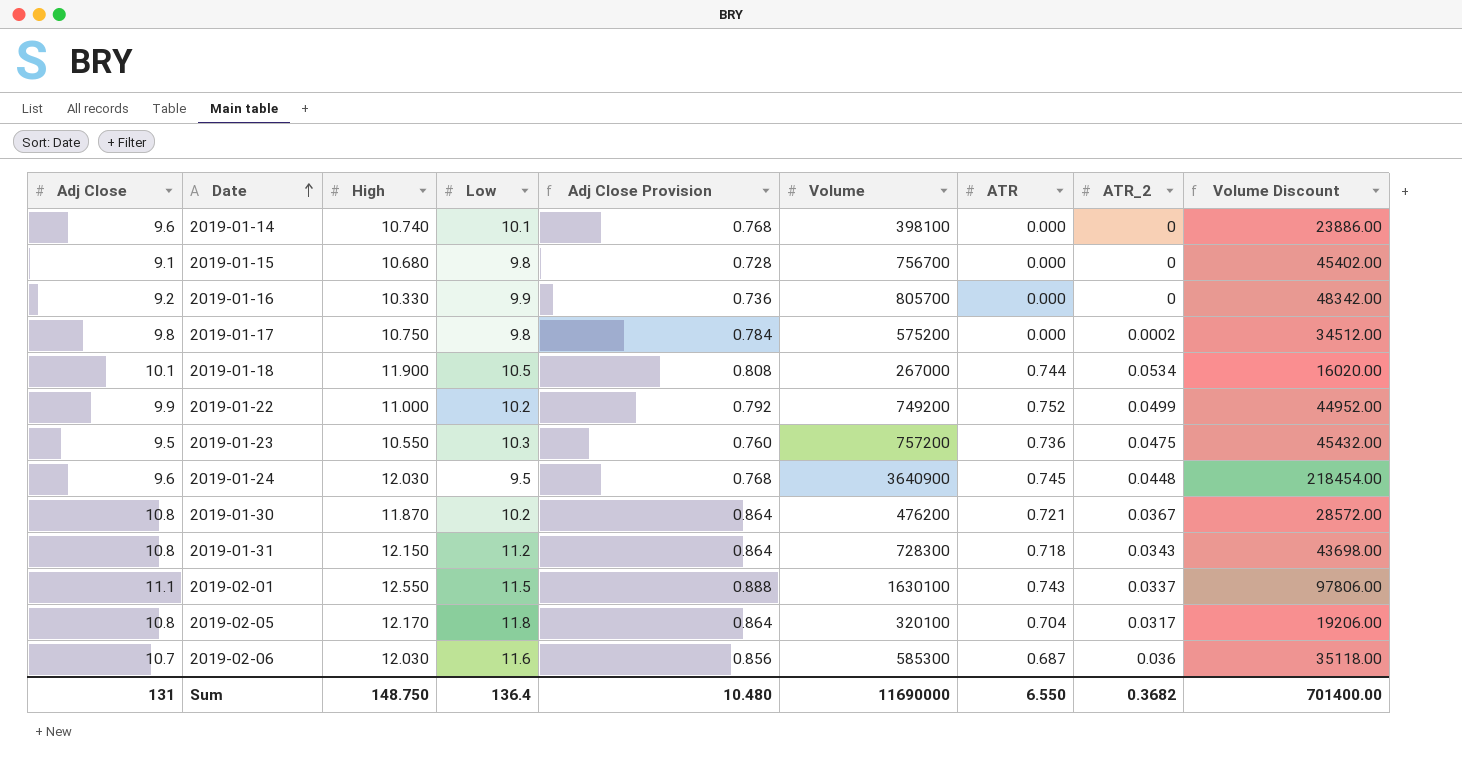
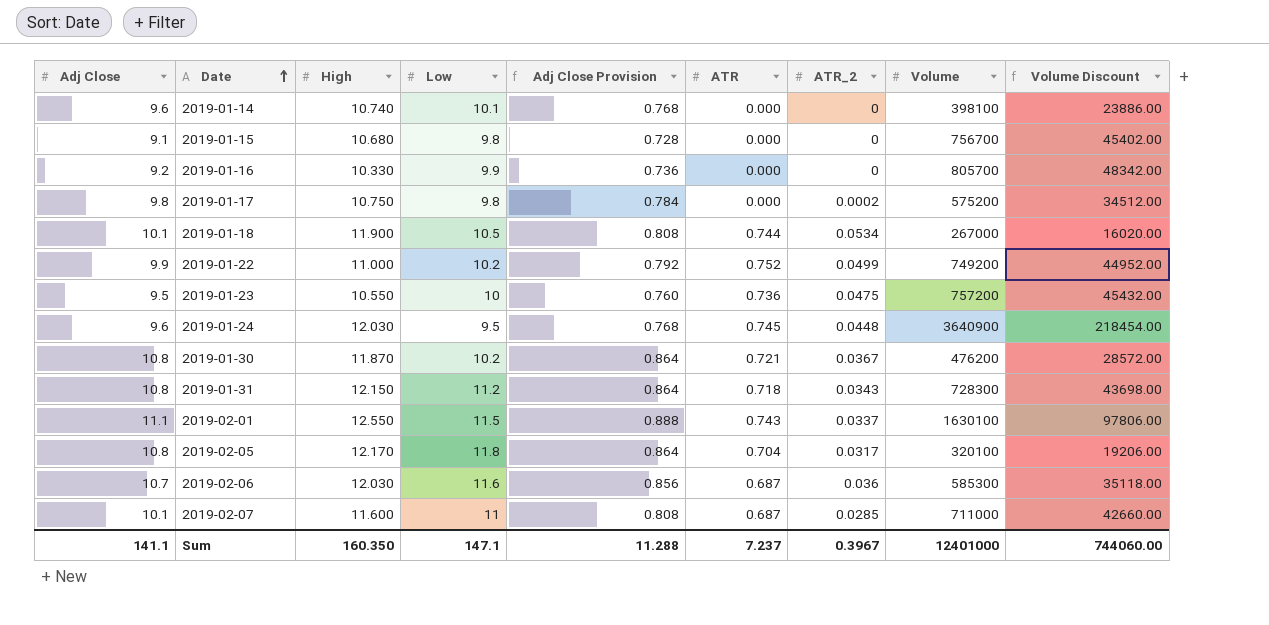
column Volume | position: 6 -> 8
2019-01-23 | Low: 10.3 -> 10
row 2019-02-07: none -> 10.1 | 11.600 | 11 | 0.808 | 0.687 | 0.0285 | 711000 | 42660.00
Sum | Adj Close: 131 -> 141.1
Sum | High: 148.750 -> 160.350
Sum | Low: 136.4 -> 147.1
Sum | Adj Close Provision: 10.480 -> 11.288
Sum | ATR: 6.550 -> 7.237
Sum | ATR_2: 0.3682 -> 0.3967
Sum | Volume: 11690000 -> 12401000
Sum | Volume Discount: 701400.00 -> 744060.00

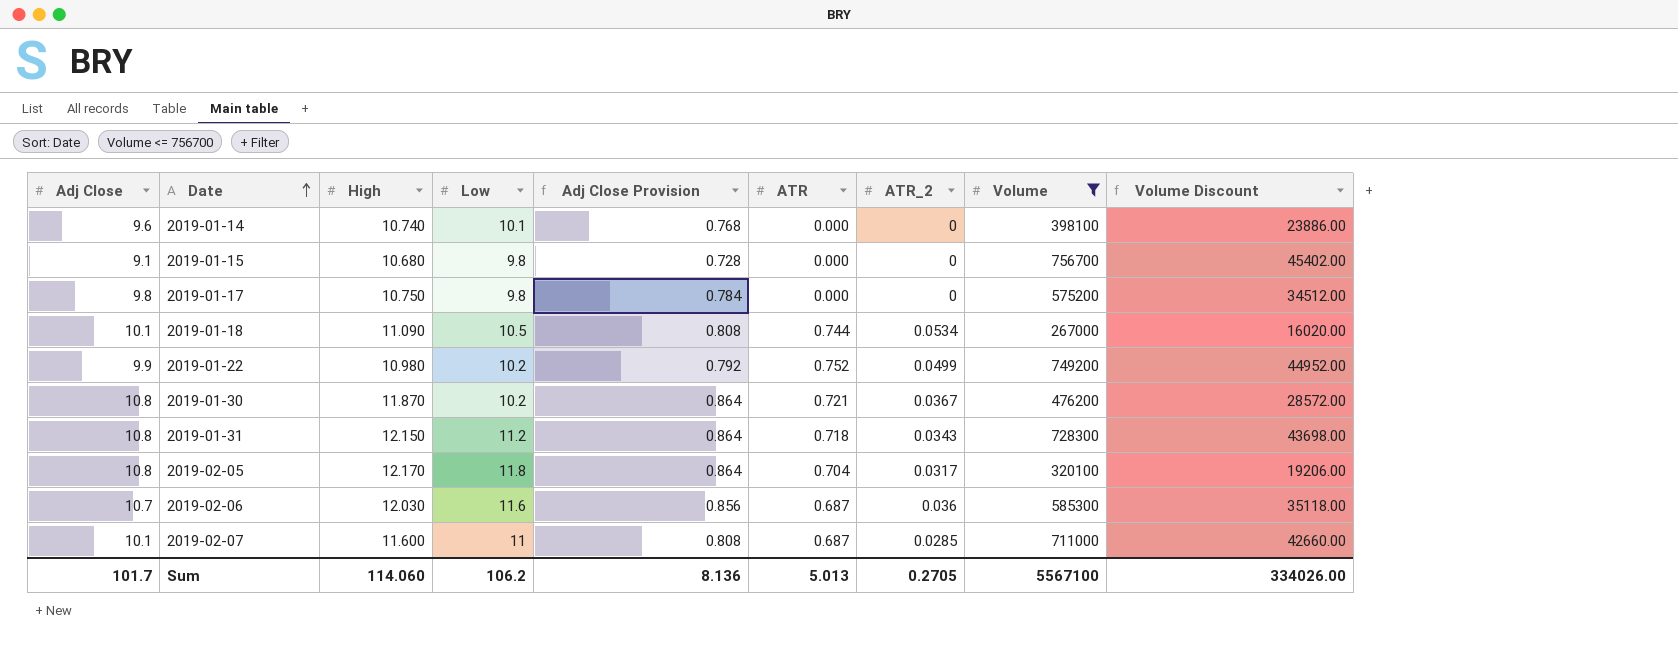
filter: none -> Volume <= 756700
2019-01-17 | ATR_2: 0.0002 -> 0
2019-01-18 | High: 11.900 -> 11.090
2019-01-22 | High: 11.000 -> 10.980
Sum | Adj Close: 141.1 -> 101.7
Sum | High: 160.350 -> 114.060
Sum | Low: 147.1 -> 106.2
Sum | Adj Close Provision: 11.288 -> 8.136
Sum | ATR: 7.237 -> 5.013
Sum | ATR_2: 0.3967 -> 0.2705
Sum | Volume: 12401000 -> 5567100
Sum | Volume Discount: 744060.00 -> 334026.00

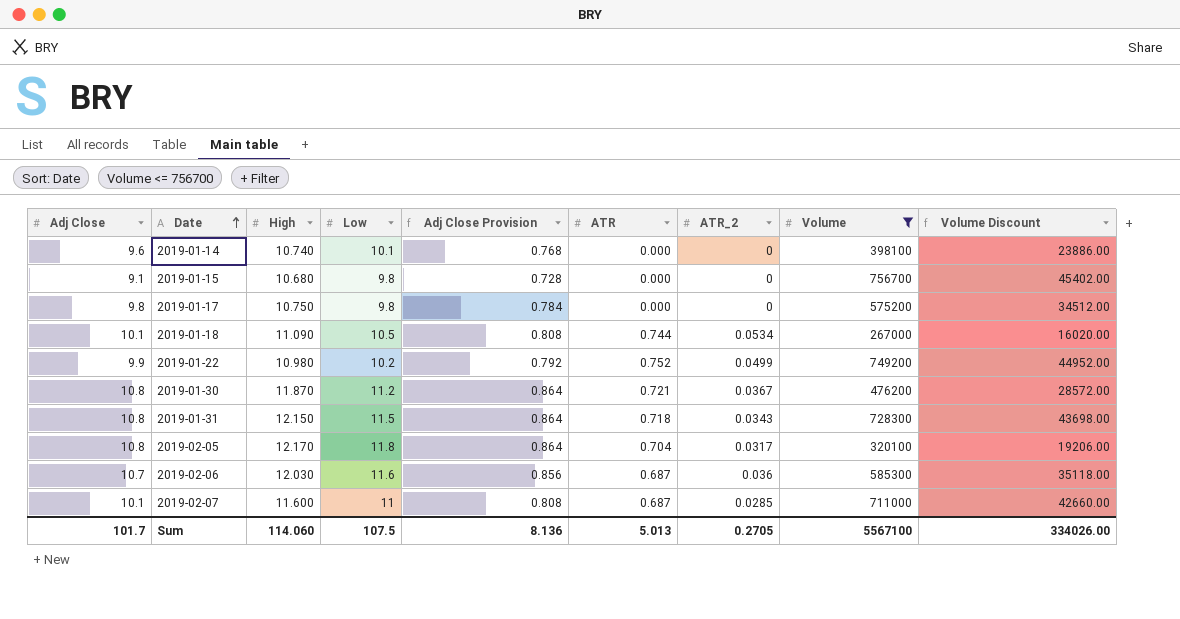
2019-01-30 | Low: 10.2 -> 11.2
2019-01-31 | Low: 11.2 -> 11.5
Sum | Low: 106.2 -> 107.5

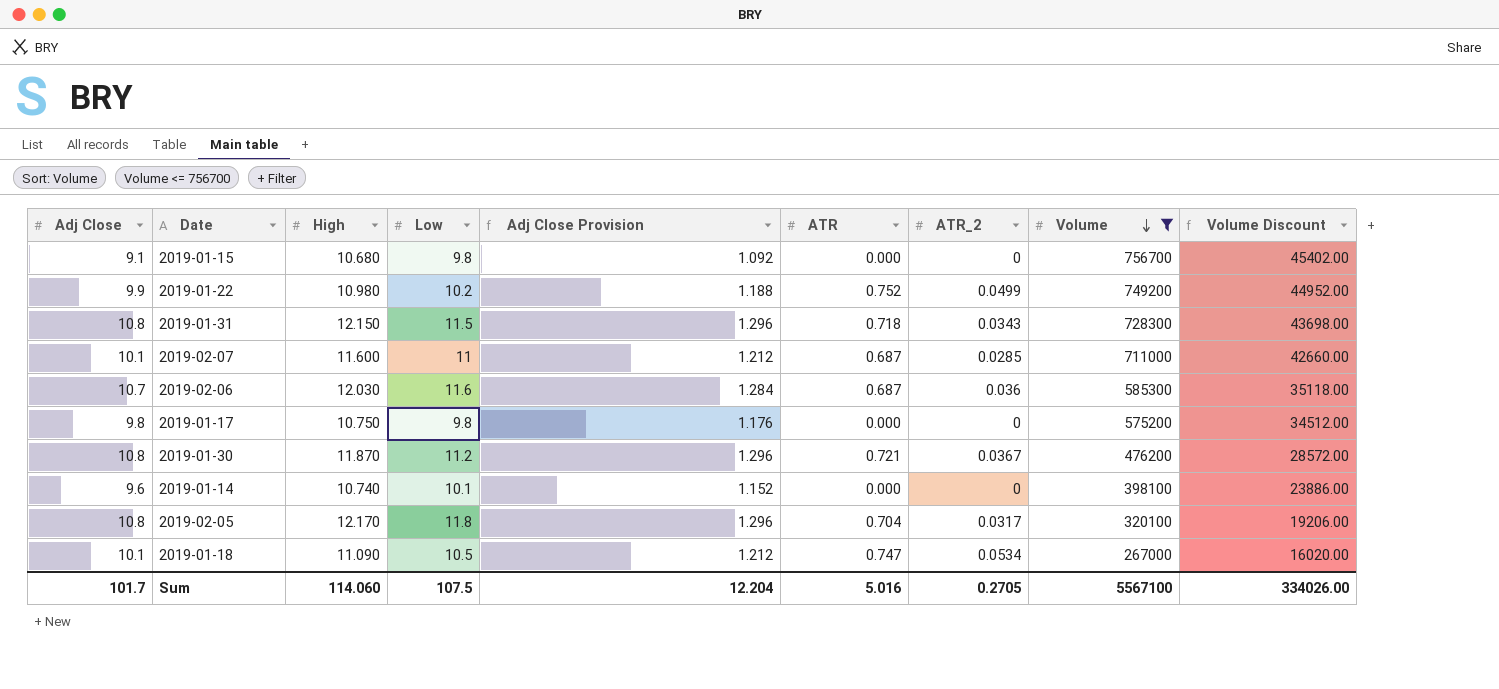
row order: Date ascending -> Volume descending
column Adj Close Provision | formula: [Adj Close] * 0.08 -> [Adj Close] * 0.12
2019-01-18 | ATR: 0.744 -> 0.747
Sum | Adj Close Provision: 8.136 -> 12.204
Sum | ATR: 5.013 -> 5.016

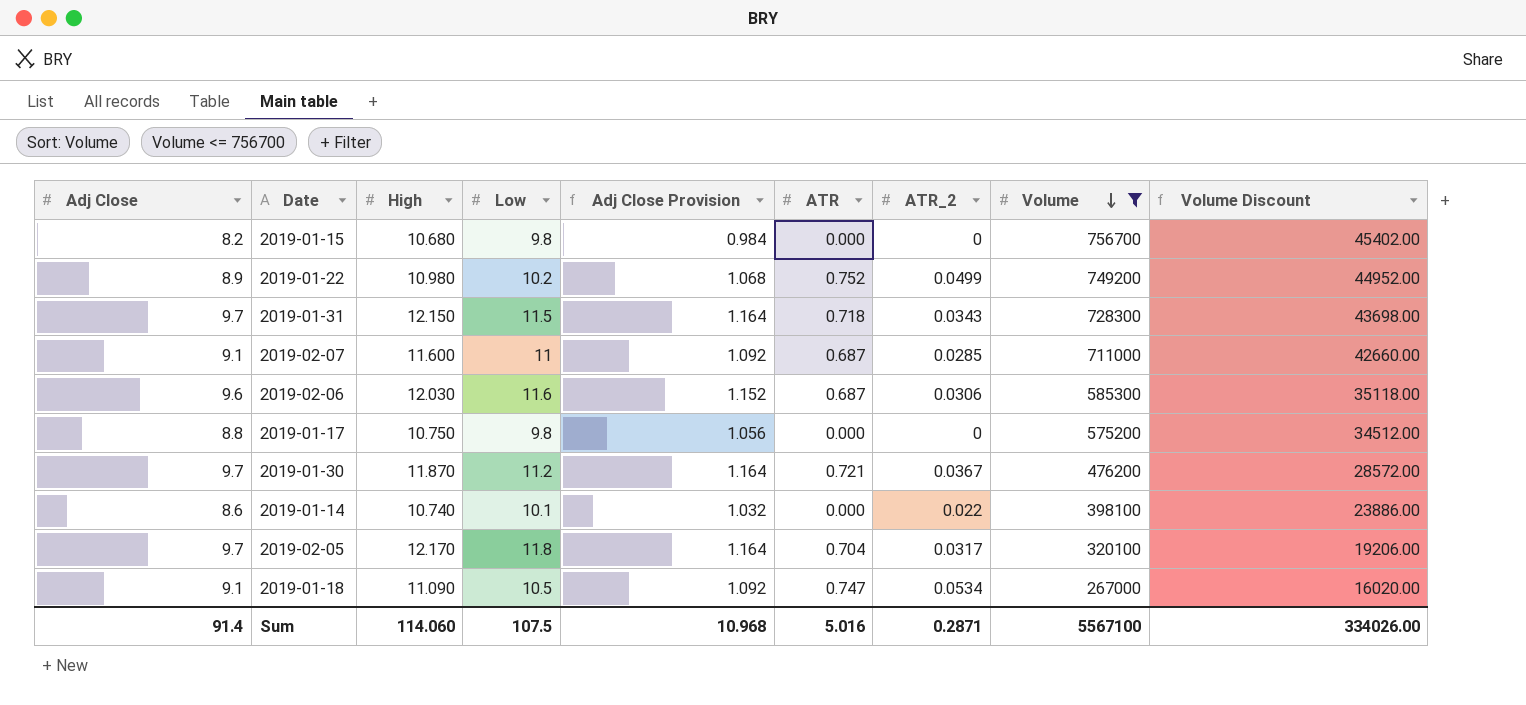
2019-01-15 | Adj Close: 9.1 -> 8.2
2019-01-15 | Adj Close Provision: 1.092 -> 0.984
2019-01-22 | Adj Close: 9.9 -> 8.9
2019-01-22 | Adj Close Provision: 1.188 -> 1.068
2019-01-31 | Adj Close: 10.8 -> 9.7
2019-01-31 | Adj Close Provision: 1.296 -> 1.164
2019-02-07 | Adj Close: 10.1 -> 9.1
2019-02-07 | Adj Close Provision: 1.212 -> 1.092
2019-02-06 | Adj Close: 10.7 -> 9.6
2019-02-06 | Adj Close Provision: 1.284 -> 1.152
2019-02-06 | ATR_2: 0.036 -> 0.0306
2019-01-17 | Adj Close: 9.8 -> 8.8
2019-01-17 | Adj Close Provision: 1.176 -> 1.056
2019-01-30 | Adj Close: 10.8 -> 9.7
2019-01-30 | Adj Close Provision: 1.296 -> 1.164
2019-01-14 | Adj Close: 9.6 -> 8.6
2019-01-14 | Adj Close Provision: 1.152 -> 1.032
2019-01-14 | ATR_2: 0 -> 0.022
2019-02-05 | Adj Close: 10.8 -> 9.7
2019-02-05 | Adj Close Provision: 1.296 -> 1.164
2019-01-18 | Adj Close: 10.1 -> 9.1
2019-01-18 | Adj Close Provision: 1.212 -> 1.092
Sum | Adj Close: 101.7 -> 91.4
Sum | Adj Close Provision: 12.204 -> 10.968
Sum | ATR_2: 0.2705 -> 0.2871

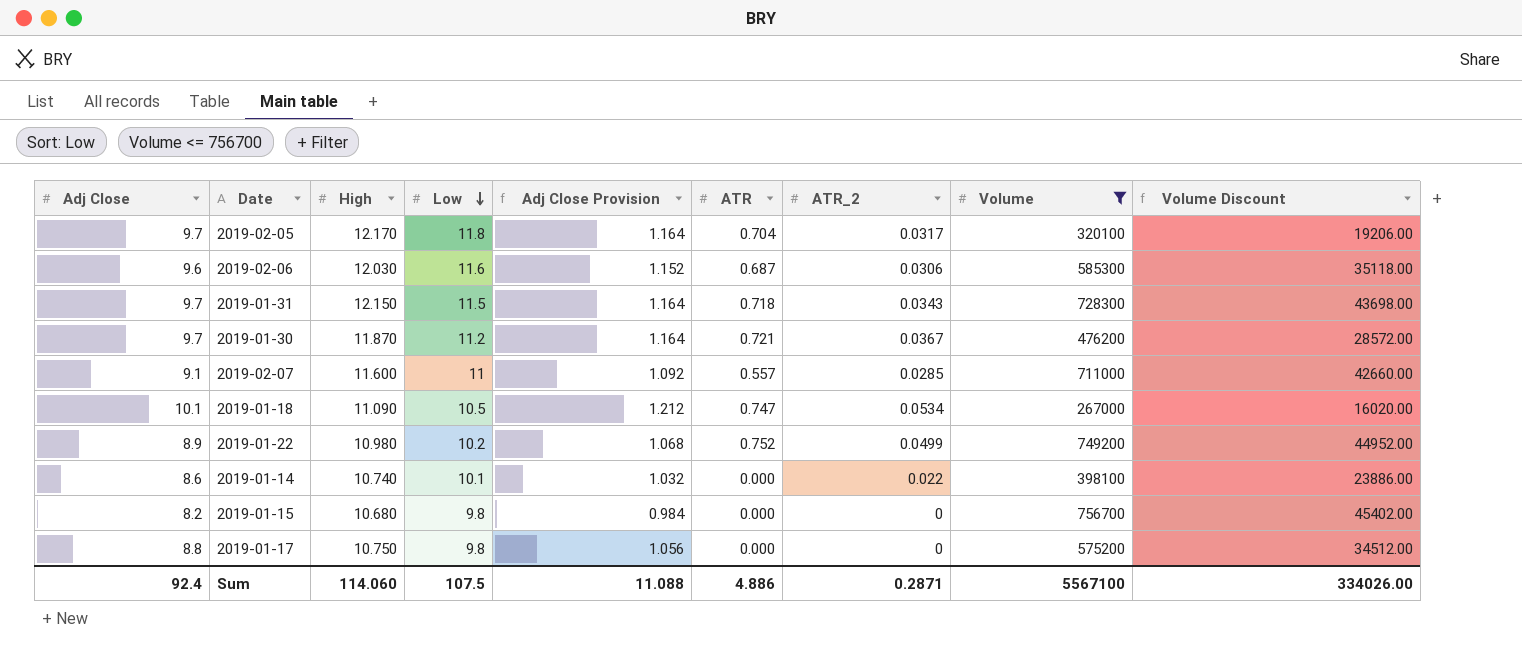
row order: Volume descending -> Low descending
2019-02-07 | ATR: 0.687 -> 0.557
2019-01-18 | Adj Close: 9.1 -> 10.1
2019-01-18 | Adj Close Provision: 1.092 -> 1.212
Sum | Adj Close: 91.4 -> 92.4
Sum | Adj Close Provision: 10.968 -> 11.088
Sum | ATR: 5.016 -> 4.886

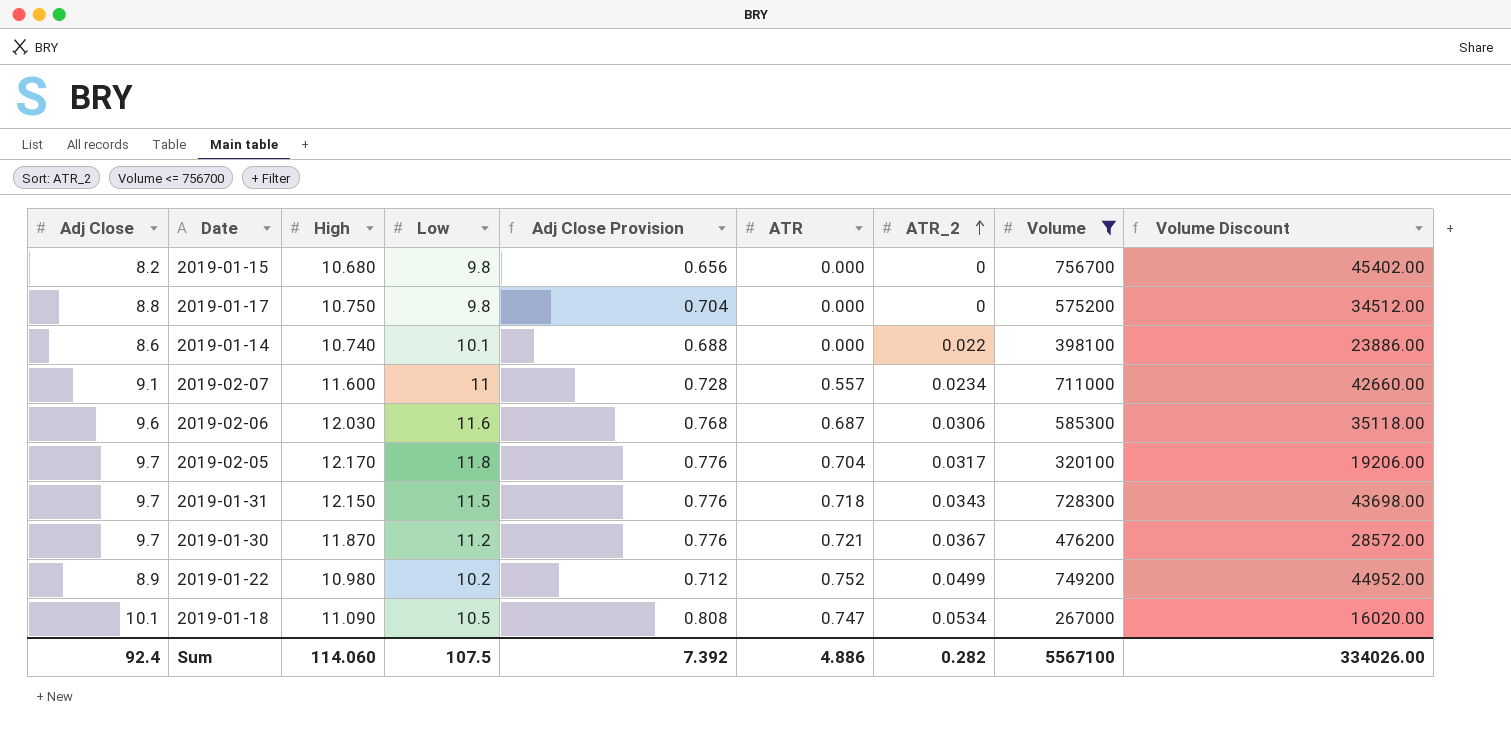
row order: Low descending -> ATR_2 ascending
column Adj Close Provision | formula: [Adj Close] * 0.12 -> [Adj Close] * 0.08
2019-02-07 | ATR_2: 0.0285 -> 0.0234
Sum | Adj Close Provision: 11.088 -> 7.392
Sum | ATR_2: 0.2871 -> 0.282

